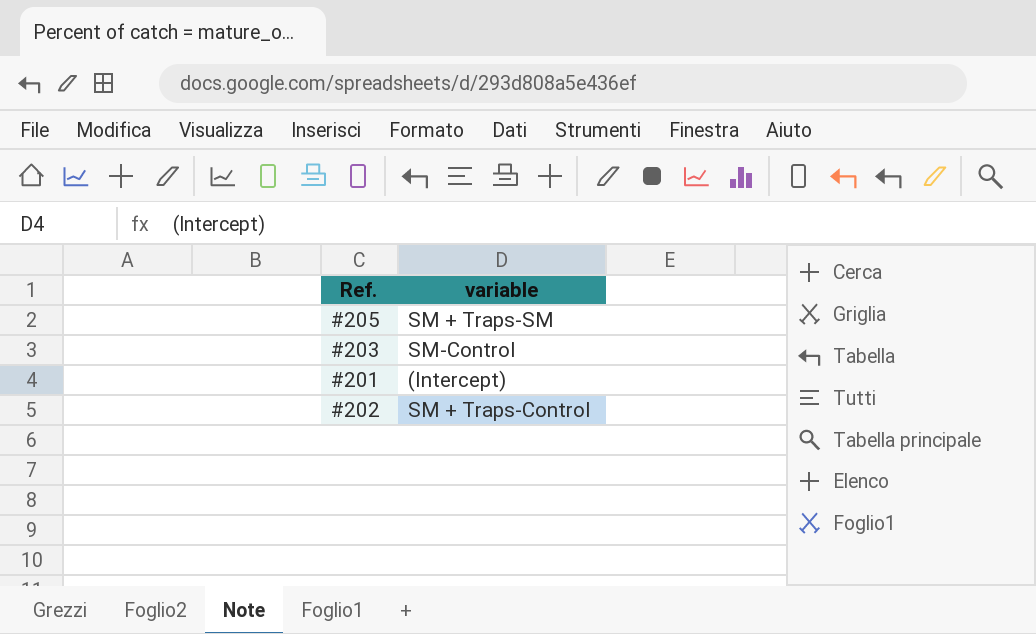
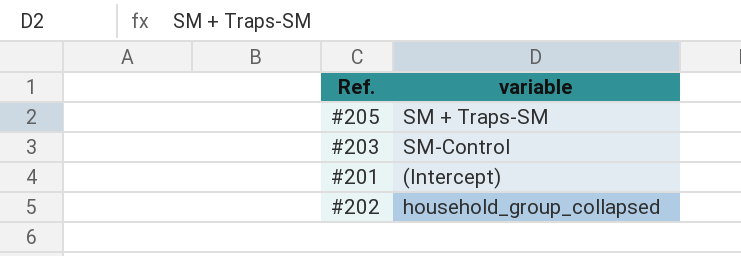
#202 | variable: SM + Traps-Control -> household_group_collapsed

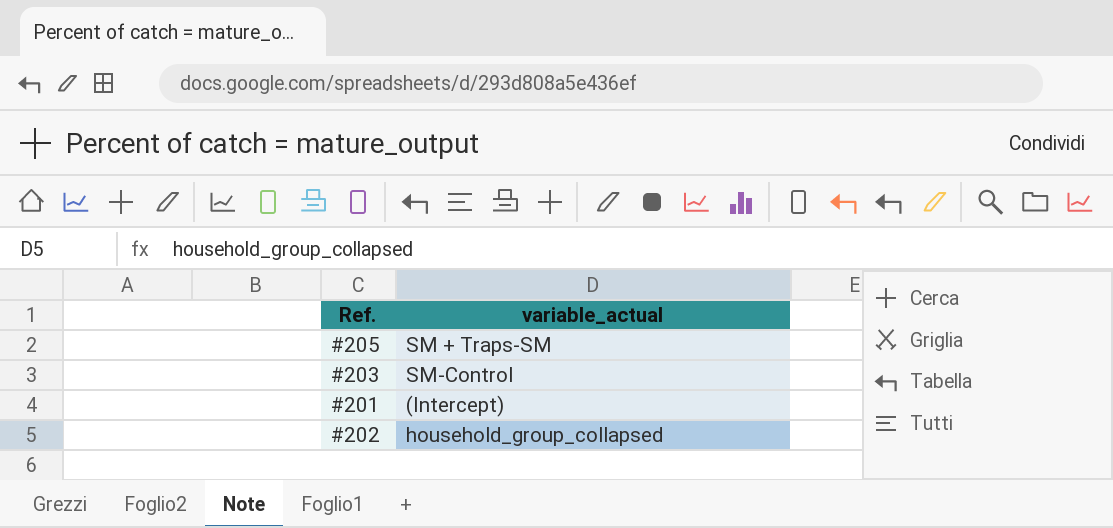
column name: variable -> variable_actual

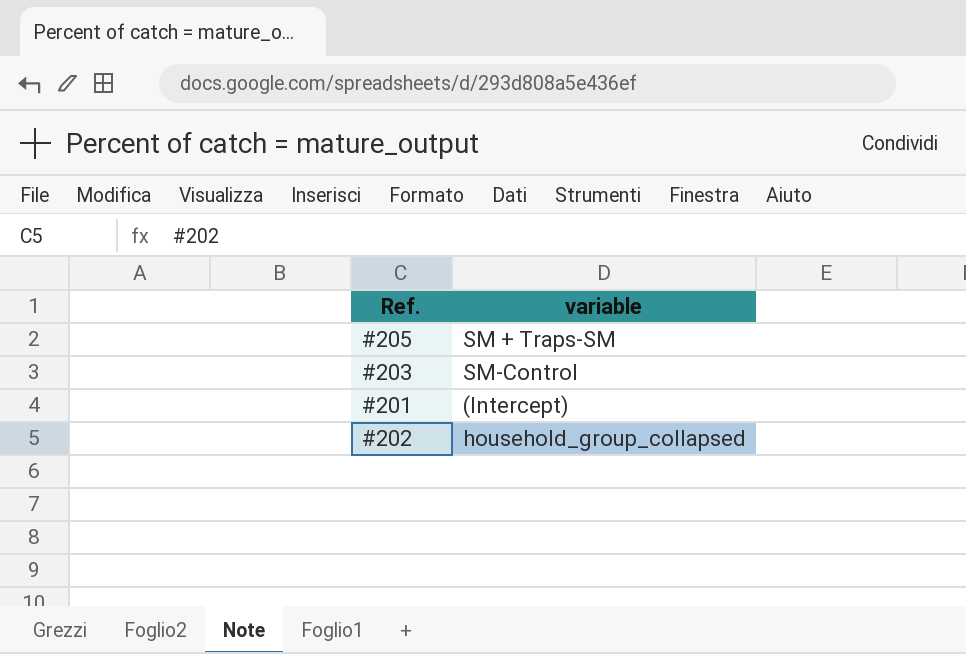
column name: variable_actual -> variable

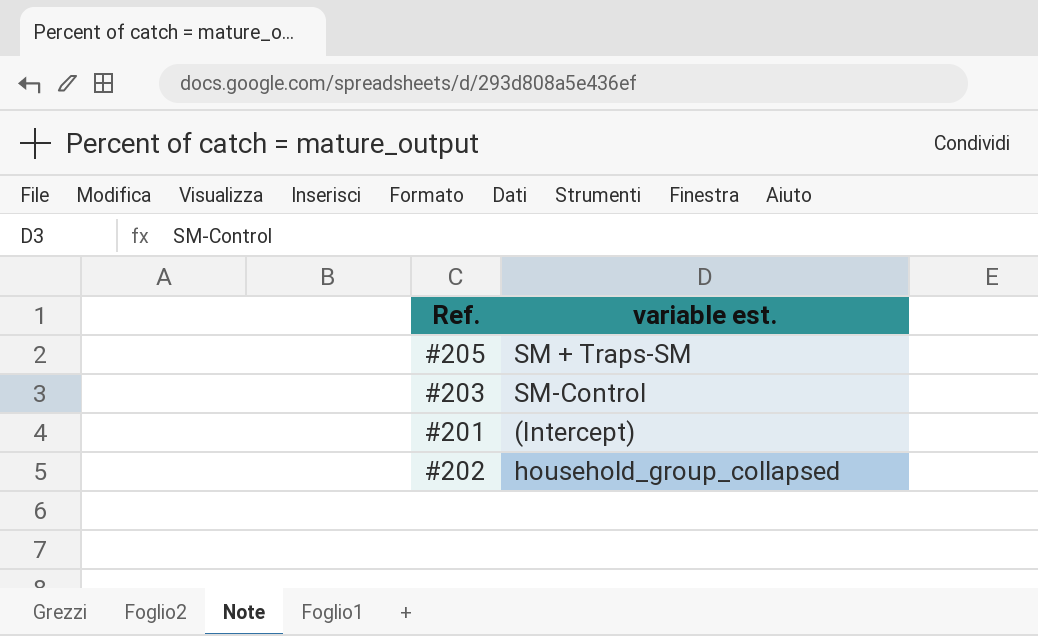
column name: variable -> variable est.

